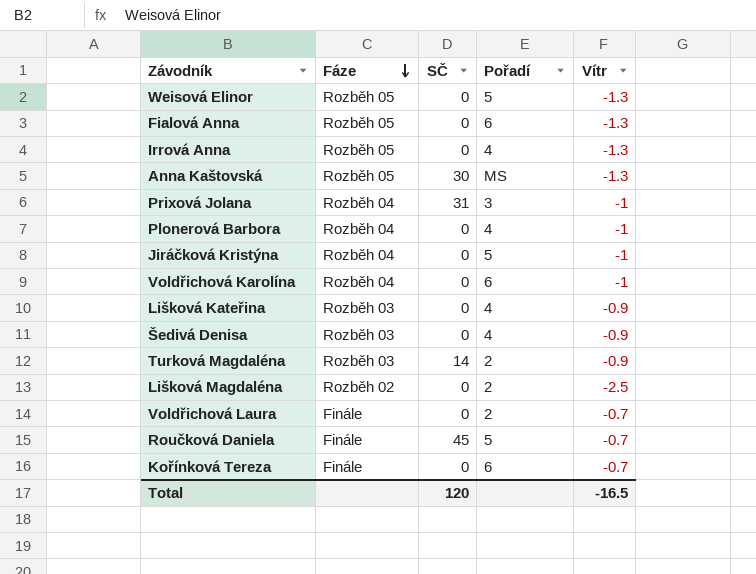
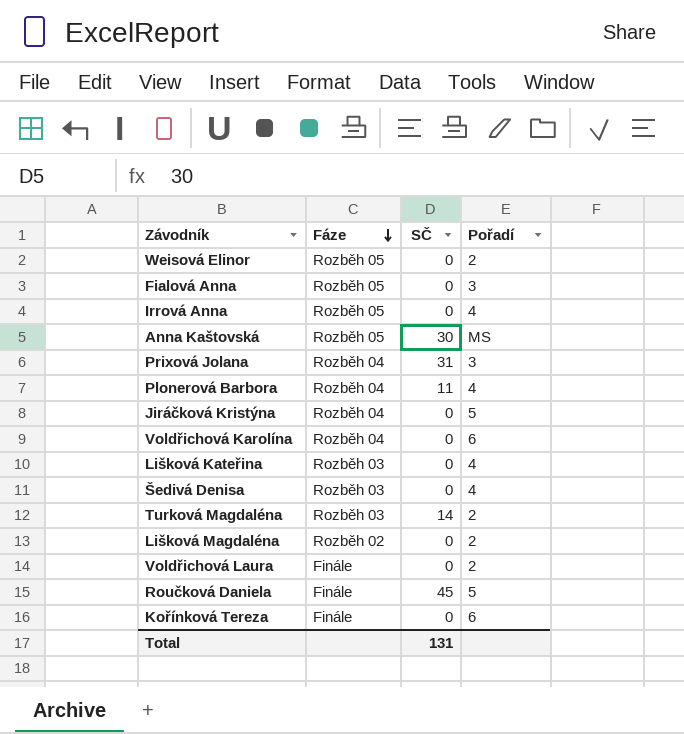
column Vítr | position: 5 -> none
Weisová Elinor | Pořadí: 5 -> 2
Fialová Anna | Pořadí: 6 -> 3
Plonerová Barbora | SČ: 0 -> 11
Total | SČ: 120 -> 131

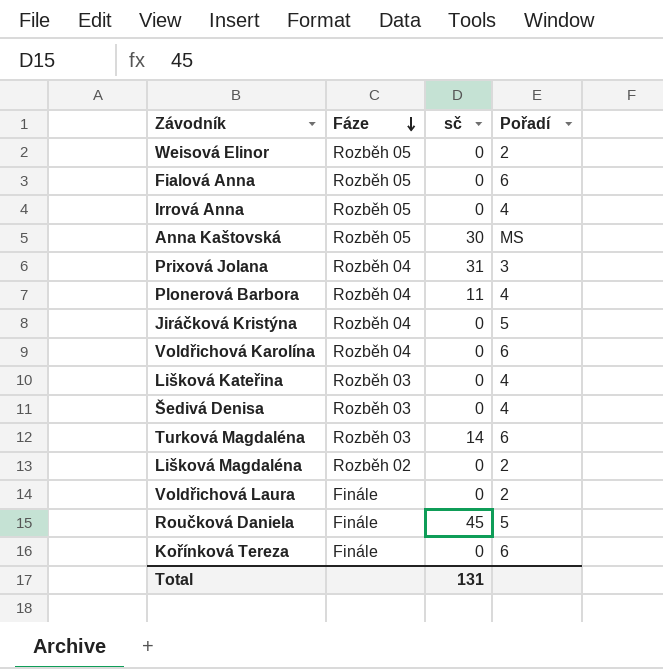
column name: SČ -> sč
Fialová Anna | Pořadí: 3 -> 6
Turková Magdaléna | Pořadí: 2 -> 6

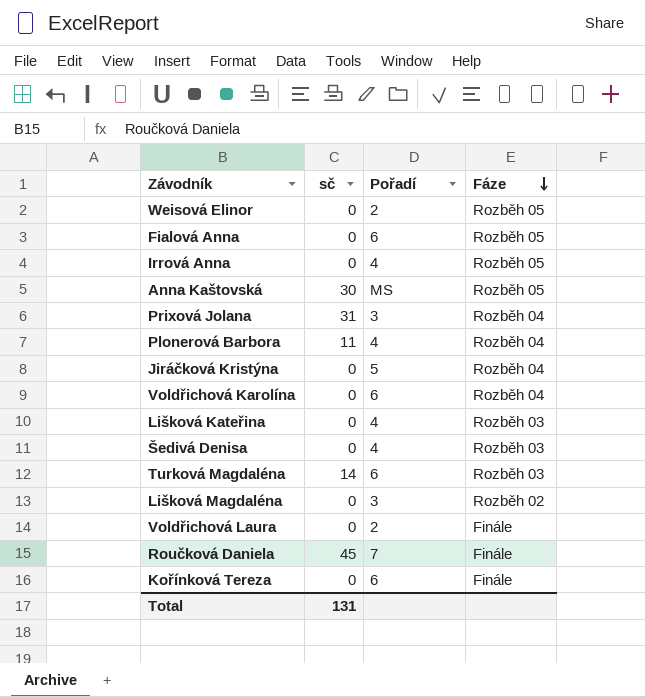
column Fáze | position: 2 -> 4
Lišková Magdaléna | Pořadí: 2 -> 3
Roučková Daniela | Pořadí: 5 -> 7

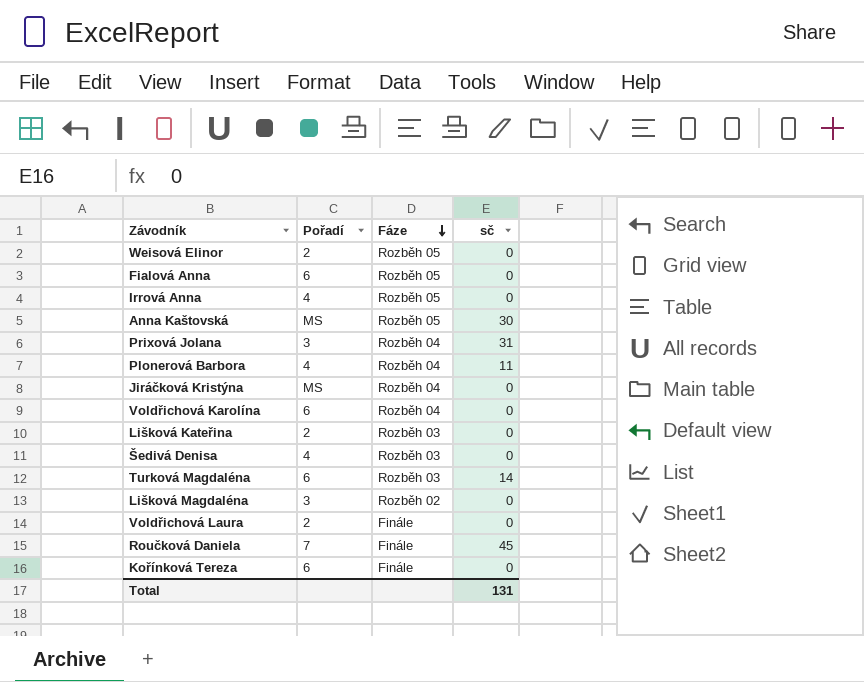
column sč | position: 2 -> 4
Jiráčková Kristýna | Pořadí: 5 -> MS
Lišková Kateřina | Pořadí: 4 -> 2

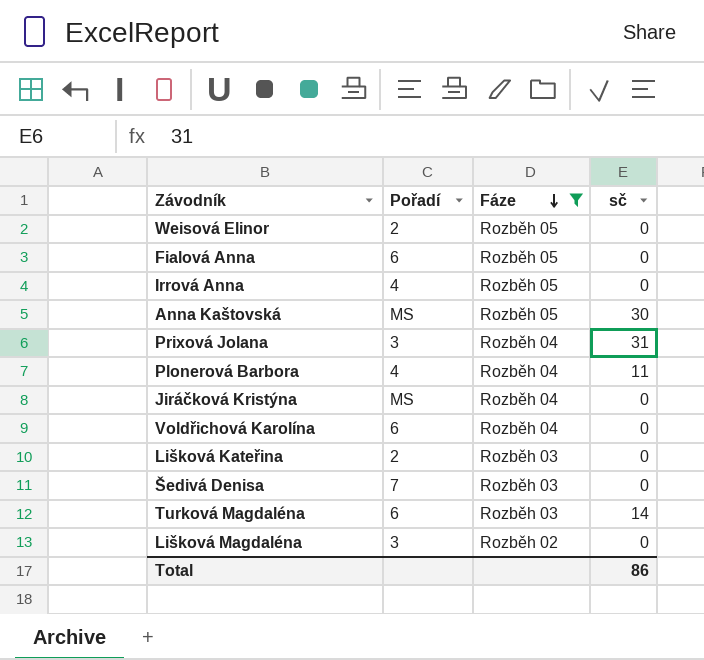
filter: none -> Fáze != Finále
Šedivá Denisa | Pořadí: 4 -> 7
Total | sč: 131 -> 86

